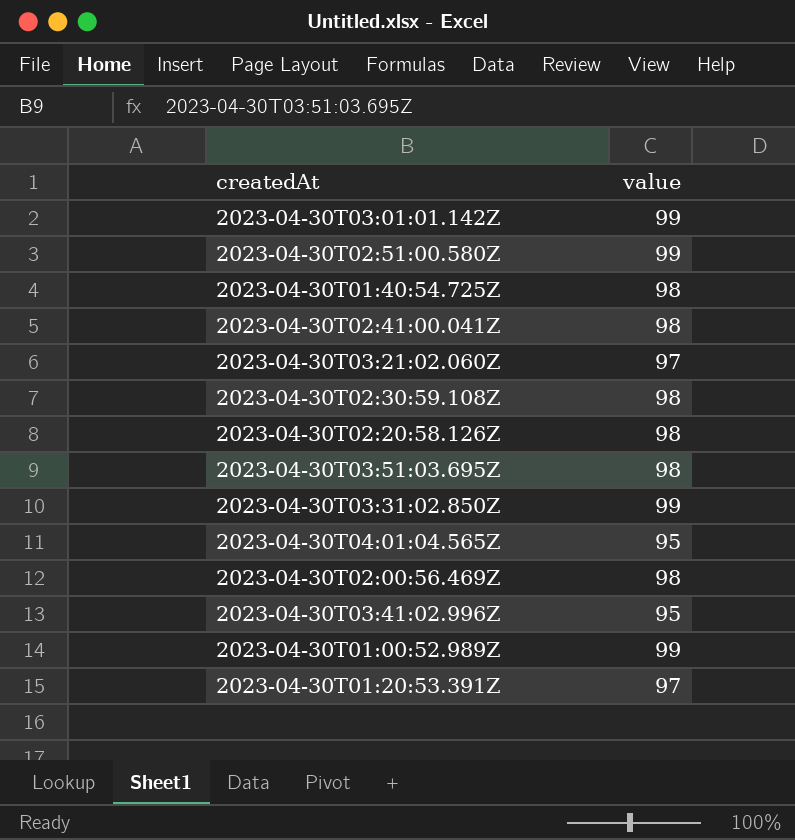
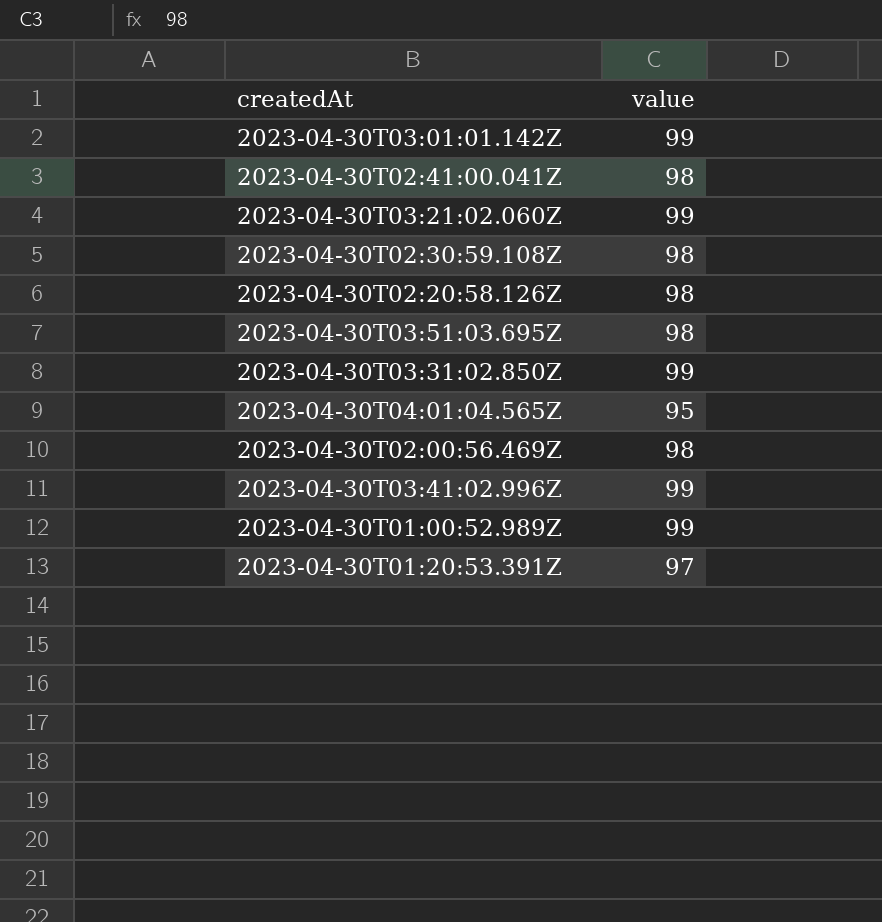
row 2023-04-30T02:51:00.580Z: 99 -> none
row 2023-04-30T01:40:54.725Z: 98 -> none
2023-04-30T03:21:02.060Z | value: 97 -> 99
2023-04-30T03:41:02.996Z | value: 95 -> 99

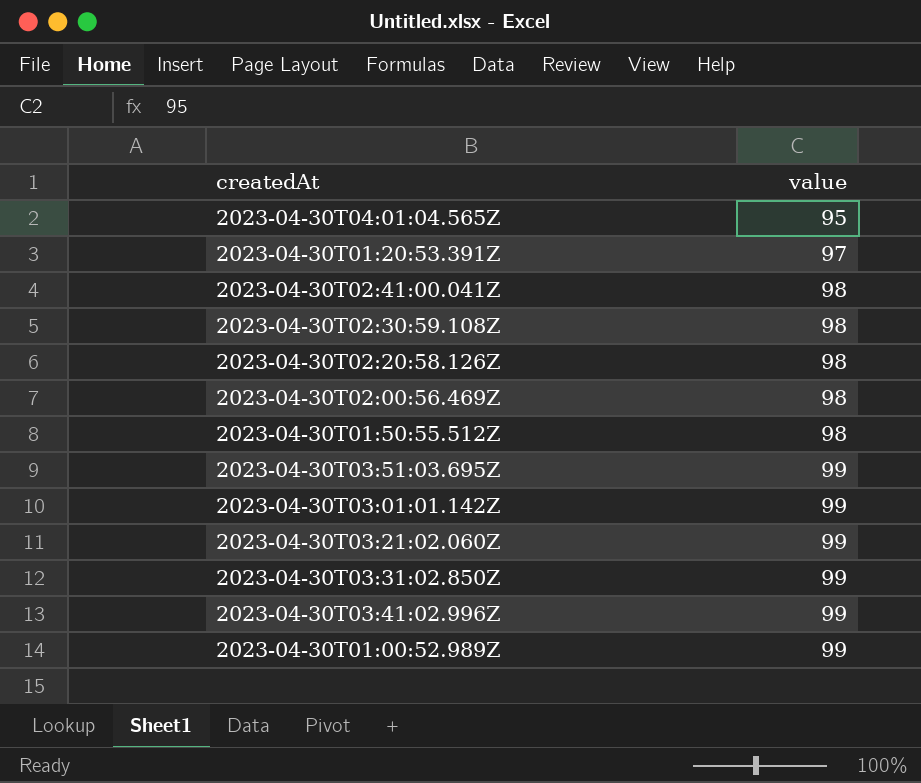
row order: none -> value ascending
row 2023-04-30T01:50:55.512Z: none -> 98
2023-04-30T03:51:03.695Z | value: 98 -> 99

